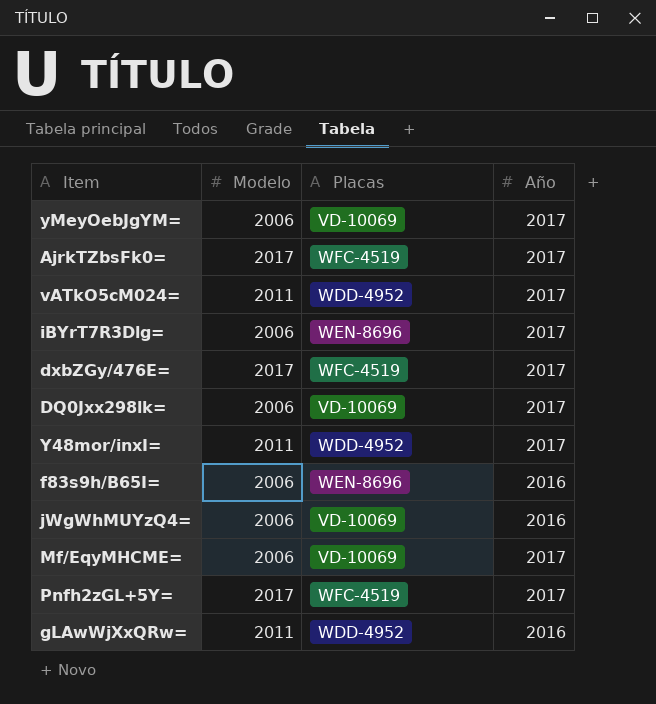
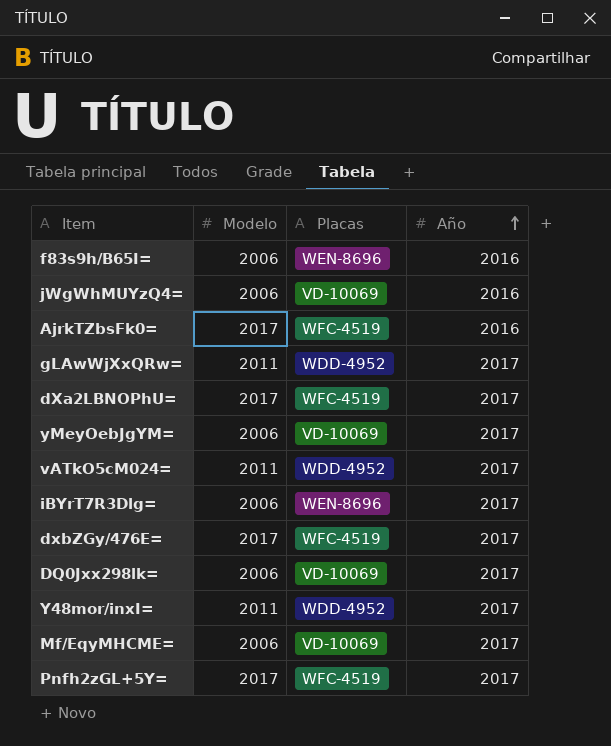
row order: none -> Año ascending
AjrkTZbsFk0= | Año: 2017 -> 2016
gLAwWjXxQRw= | Año: 2016 -> 2017
row dXa2LBNOPhU=: none -> 2017 | WFC-4519 | 2017

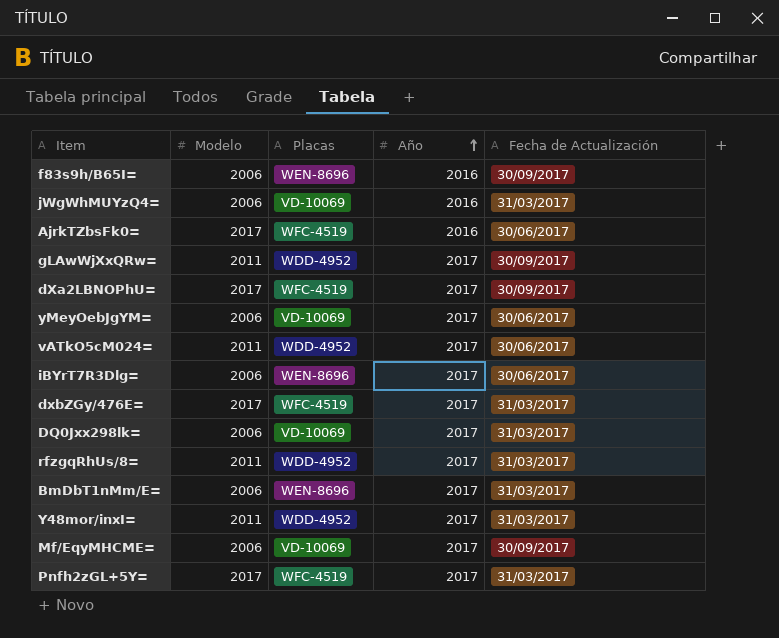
column Fecha de Actualización | position: none -> 5
row rfzgqRhUs/8=: none -> 2011 | WDD-4952 | 2017 | 31/03/2017
row BmDbT1nMm/E=: none -> 2006 | WEN-8696 | 2017 | 31/03/2017

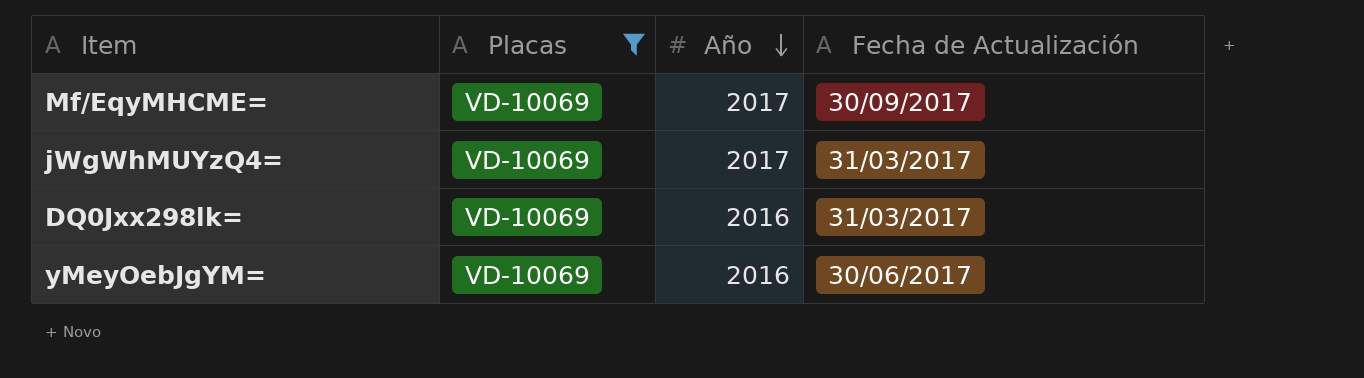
filter: none -> Placas = VD-10069
row order: Año ascending -> Año descending
column Modelo | position: 2 -> none
jWgWhMUYzQ4= | Año: 2016 -> 2017
DQ0Jxx298lk= | Año: 2017 -> 2016
yMeyOebJgYM= | Año: 2017 -> 2016

